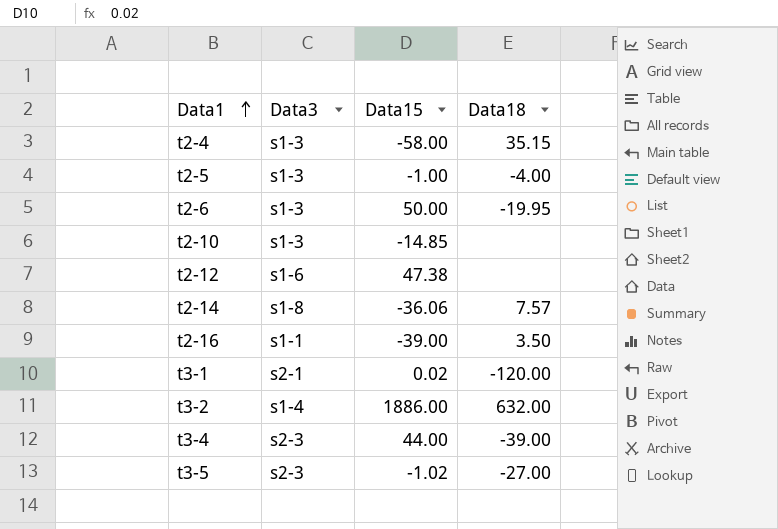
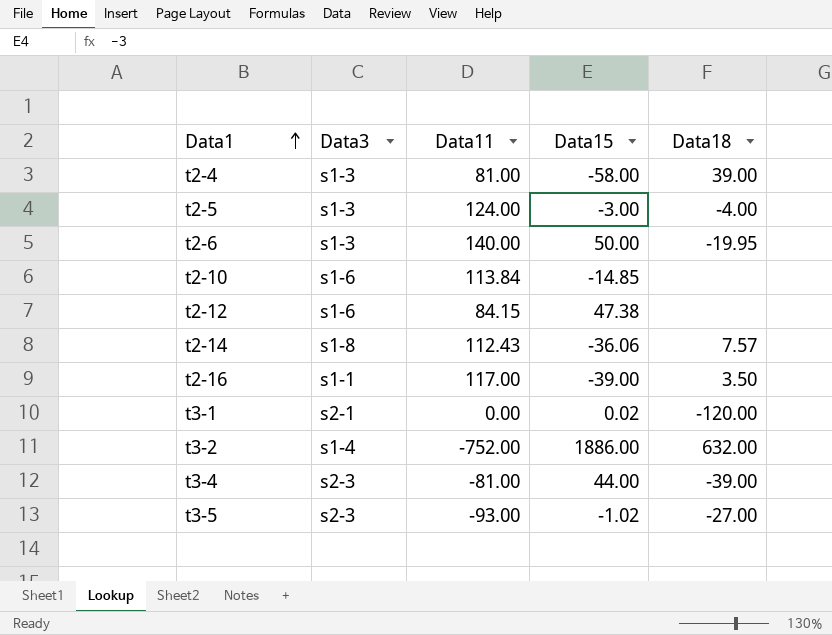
column Data11 | position: none -> 3
t2-4 | Data18: 35.15 -> 39.00
t2-5 | Data15: -1.00 -> -3.00
t2-10 | Data3: s1-3 -> s1-6

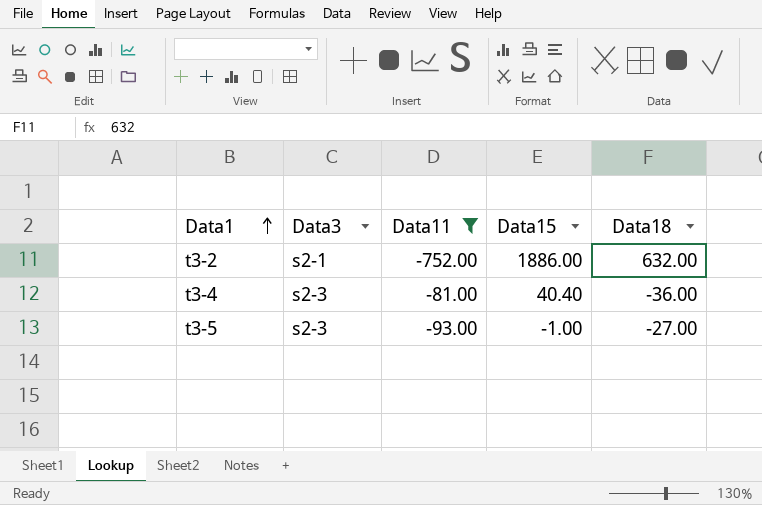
filter: none -> Data11 <= -81.00
t3-2 | Data3: s1-4 -> s2-1
t3-4 | Data15: 44.00 -> 40.40
t3-4 | Data18: -39.00 -> -36.00
t3-5 | Data15: -1.02 -> -1.00

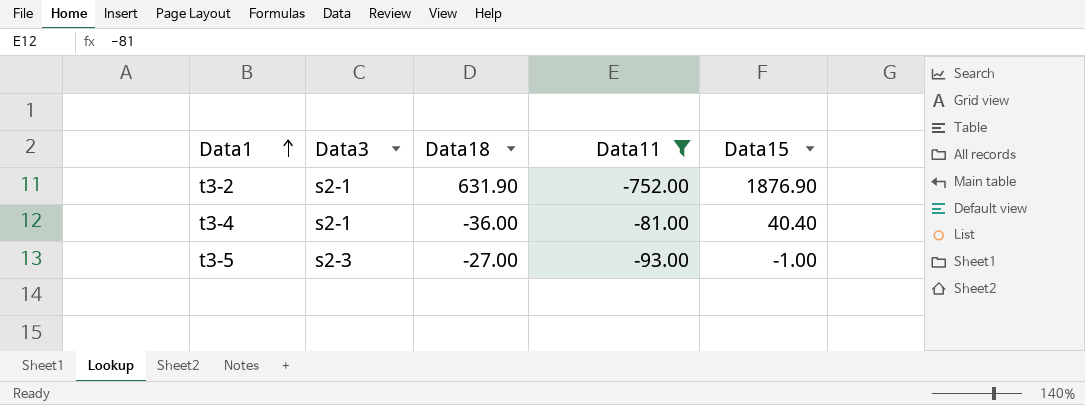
column Data18 | position: 5 -> 3
t3-2 | Data18: 632.00 -> 631.90
t3-2 | Data15: 1886.00 -> 1876.90
t3-4 | Data3: s2-3 -> s2-1

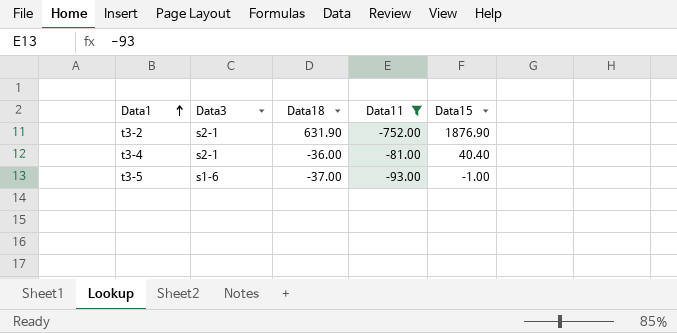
t3-5 | Data3: s2-3 -> s1-6
t3-5 | Data18: -27.00 -> -37.00

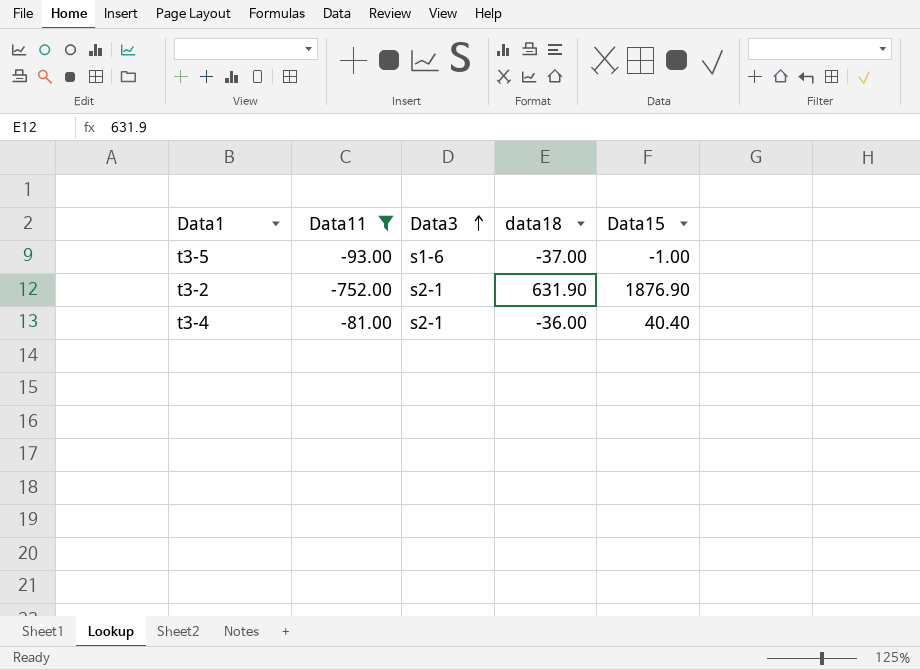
row order: Data1 ascending -> Data3 ascending
column Data11 | position: 4 -> 2
column name: Data18 -> data18

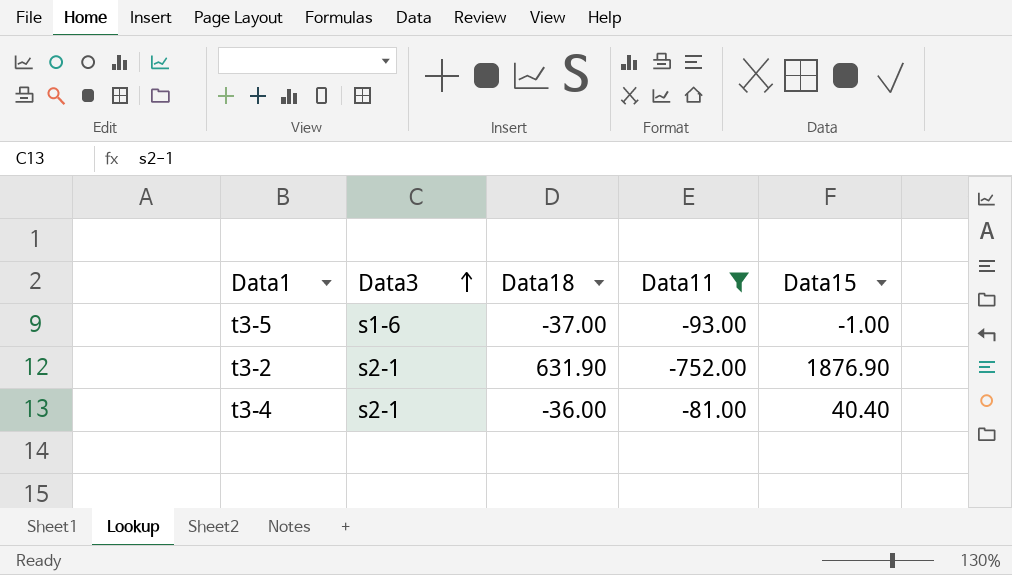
column name: data18 -> Data18
column Data11 | position: 2 -> 4

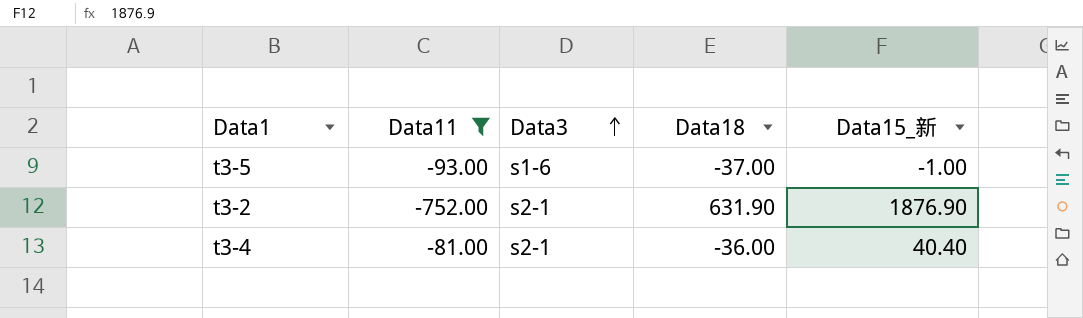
column Data11 | position: 4 -> 2
column name: Data15 -> Data15_新

